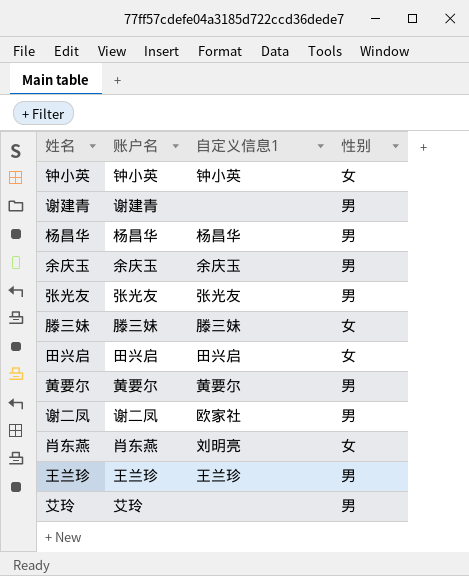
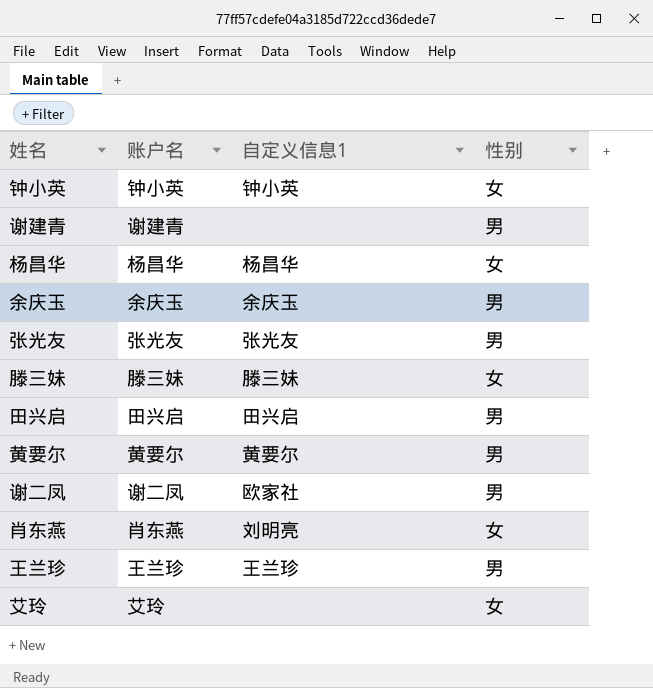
杨昌华 | 性别: 男 -> 女
田兴启 | 性别: 女 -> 男
艾玲 | 性别: 男 -> 女

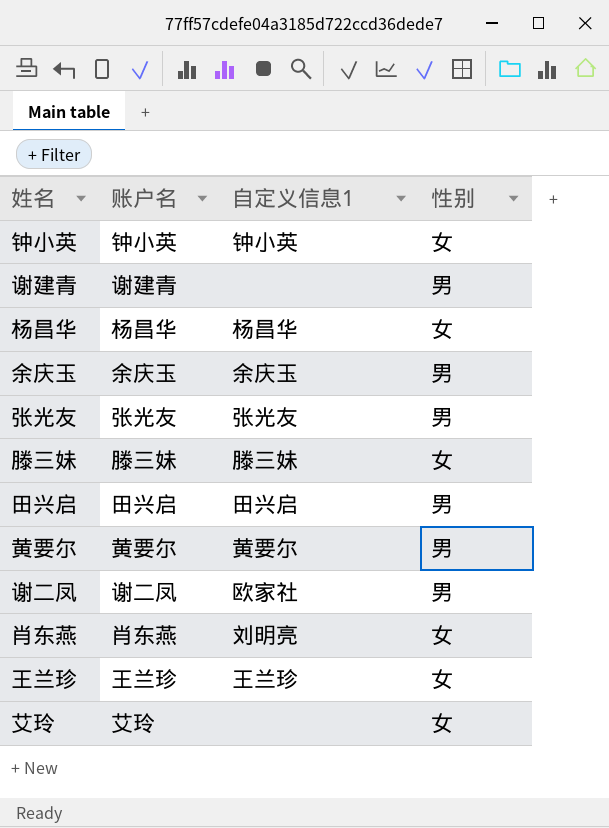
王兰珍 | 性别: 男 -> 女

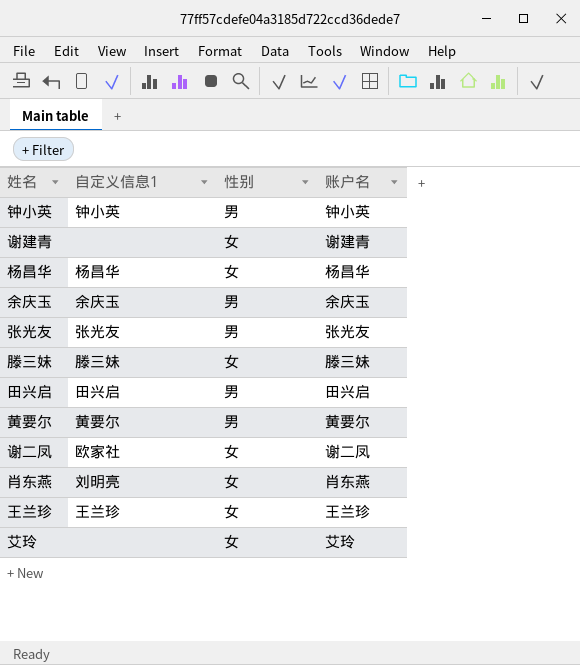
column 账户名 | position: 2 -> 4
钟小英 | 性别: 女 -> 男
谢建青 | 性别: 男 -> 女
谢二凤 | 性别: 男 -> 女

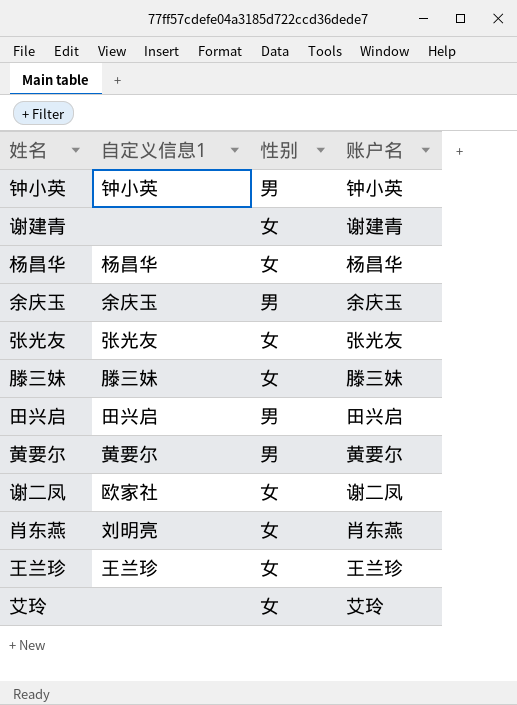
张光友 | 性别: 男 -> 女

